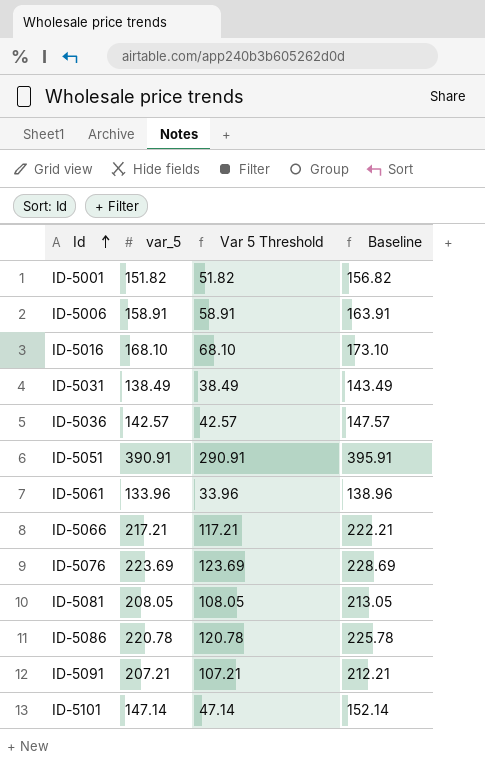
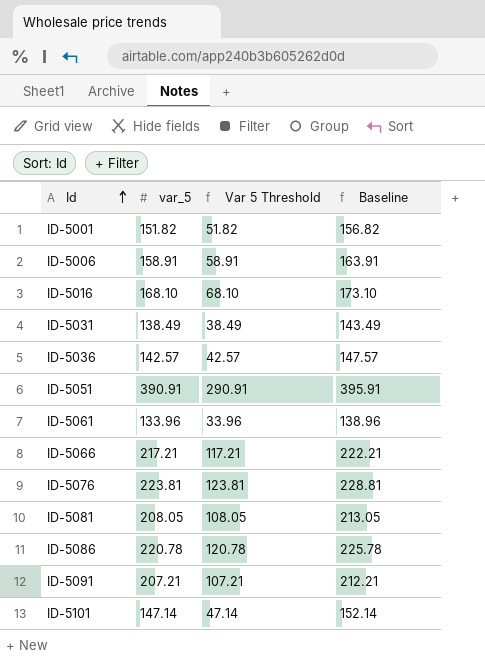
ID-5076 | var_5: 223.69 -> 223.81
ID-5076 | Var 5 Threshold: 123.69 -> 123.81
ID-5076 | Baseline: 228.69 -> 228.81

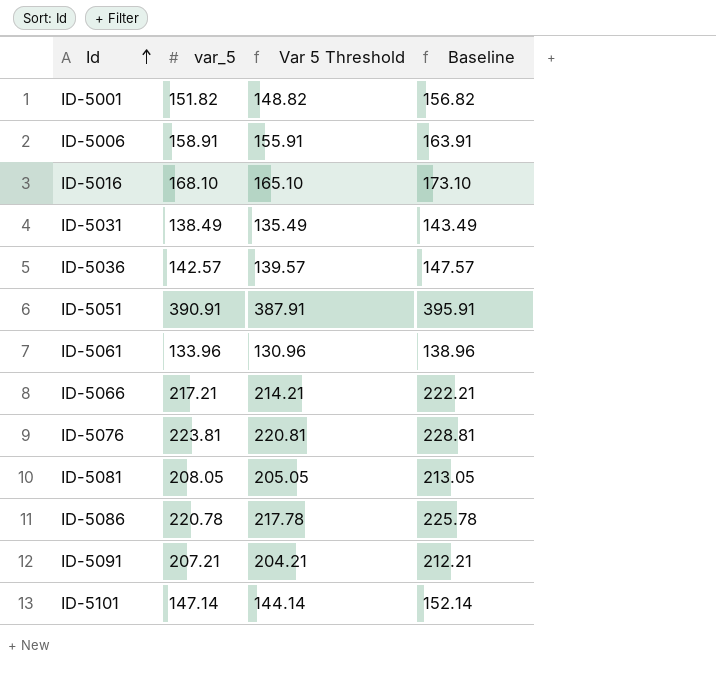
column Var 5 Threshold | formula: [var_5] - 100 -> [var_5] - 3

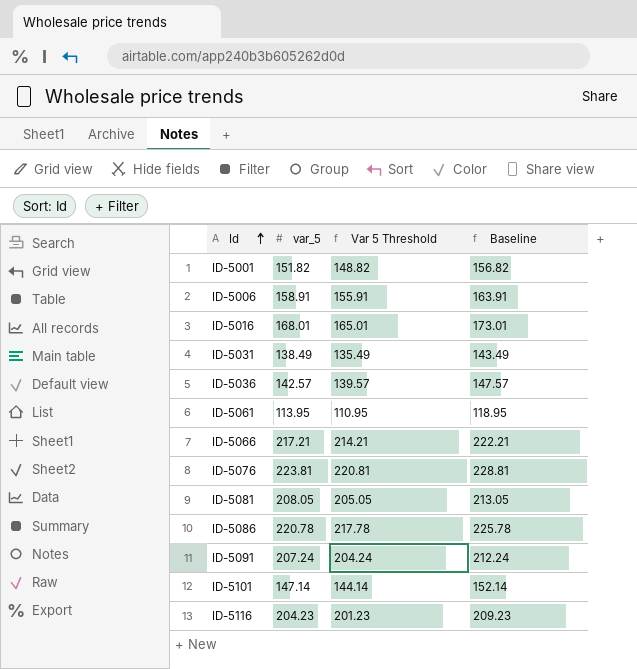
row ID-5051: 390.91 | 387.91 | 395.91 -> none
ID-5016 | var_5: 168.10 -> 168.01
ID-5016 | Var 5 Threshold: 165.10 -> 165.01
ID-5016 | Baseline: 173.10 -> 173.01
ID-5061 | var_5: 133.96 -> 113.95
ID-5061 | Var 5 Threshold: 130.96 -> 110.95
ID-5061 | Baseline: 138.96 -> 118.95
ID-5091 | var_5: 207.21 -> 207.24
ID-5091 | Var 5 Threshold: 204.21 -> 204.24
ID-5091 | Baseline: 212.21 -> 212.24
row ID-5116: none -> 204.23 | 201.23 | 209.23

